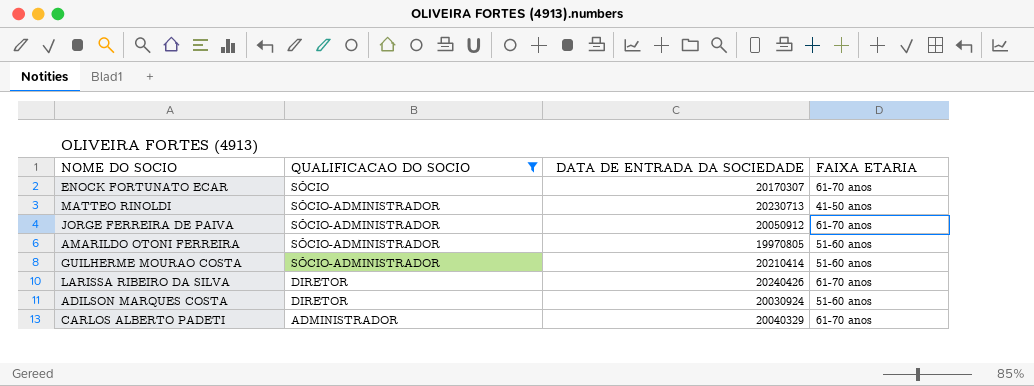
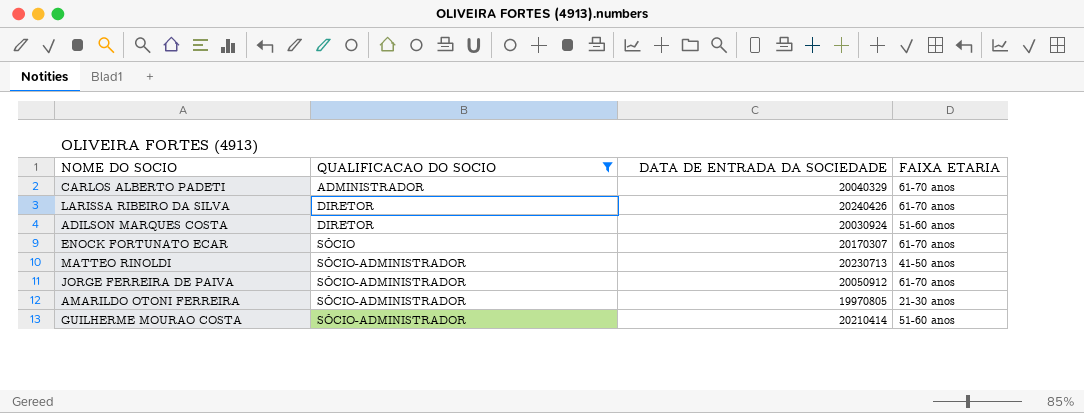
row order: none -> QUALIFICACAO DO SOCIO ascending
AMARILDO OTONI FERREIRA | FAIXA ETARIA: 51-60 anos -> 21-30 anos

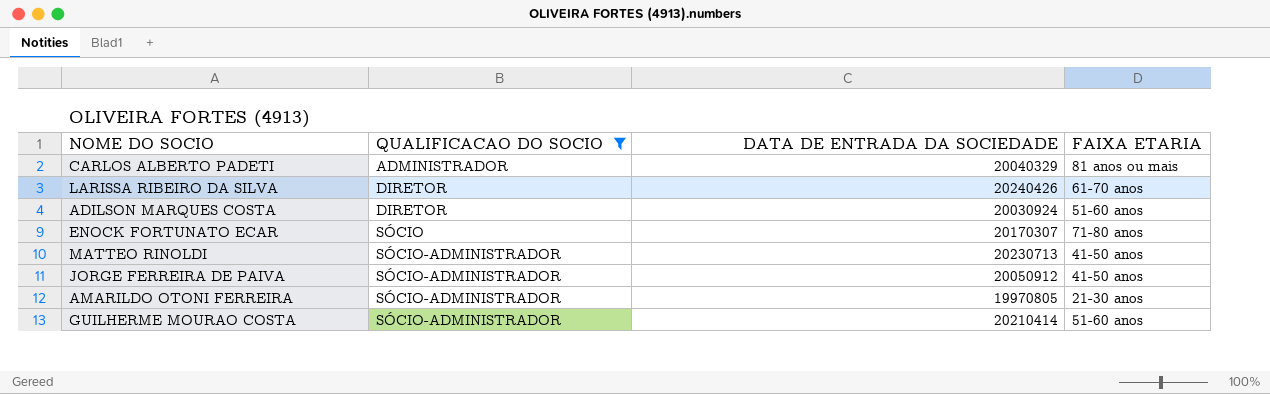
CARLOS ALBERTO PADETI | FAIXA ETARIA: 61-70 anos -> 81 anos ou mais
ENOCK FORTUNATO ECAR | FAIXA ETARIA: 61-70 anos -> 71-80 anos
JORGE FERREIRA DE PAIVA | FAIXA ETARIA: 61-70 anos -> 41-50 anos

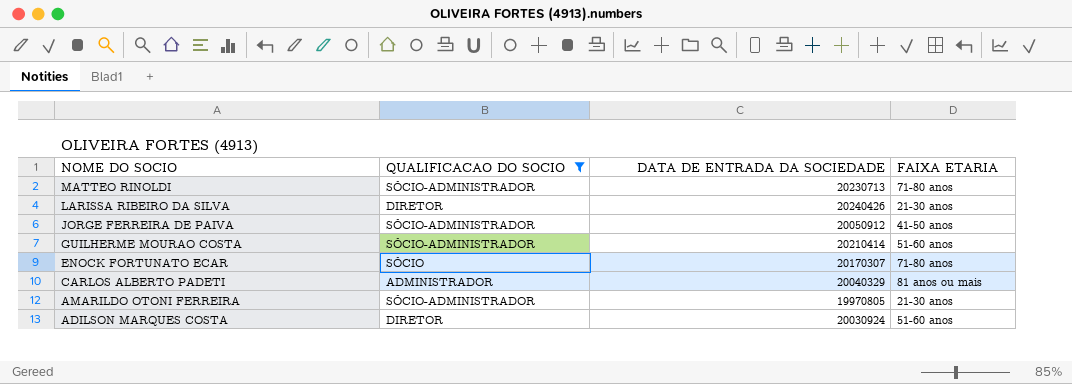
row order: QUALIFICACAO DO SOCIO ascending -> NOME DO SOCIO descending
MATTEO RINOLDI | FAIXA ETARIA: 41-50 anos -> 71-80 anos
LARISSA RIBEIRO DA SILVA | FAIXA ETARIA: 61-70 anos -> 21-30 anos

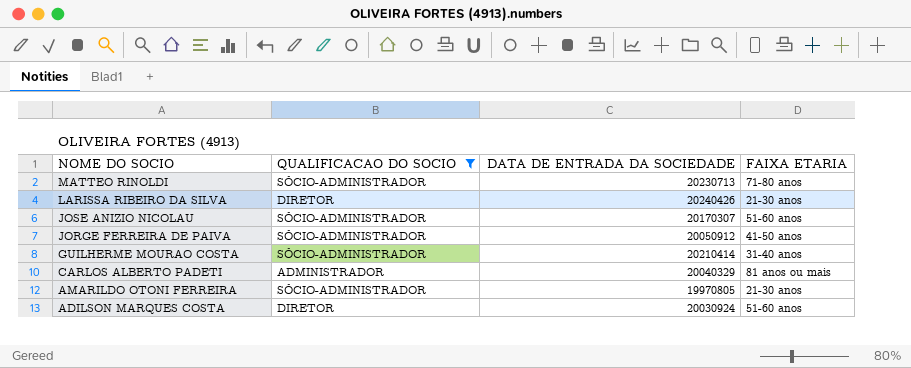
row ENOCK FORTUNATO ECAR: SÓCIO | 20170307 | 71-80 anos -> none
row JOSE ANIZIO NICOLAU: none -> SÓCIO-ADMINISTRADOR | 20170307 | 51-60 anos
GUILHERME MOURAO COSTA | FAIXA ETARIA: 51-60 anos -> 31-40 anos

